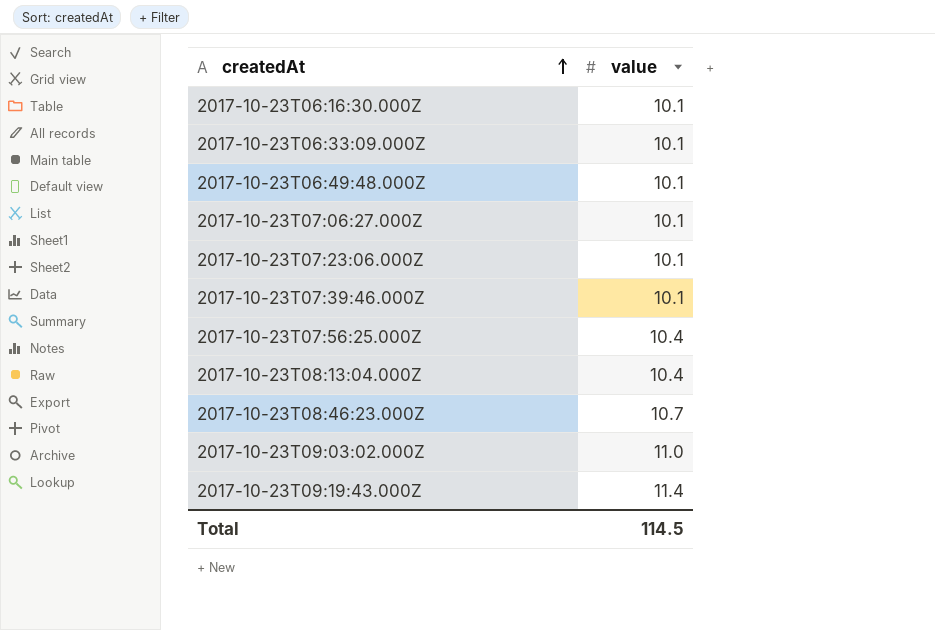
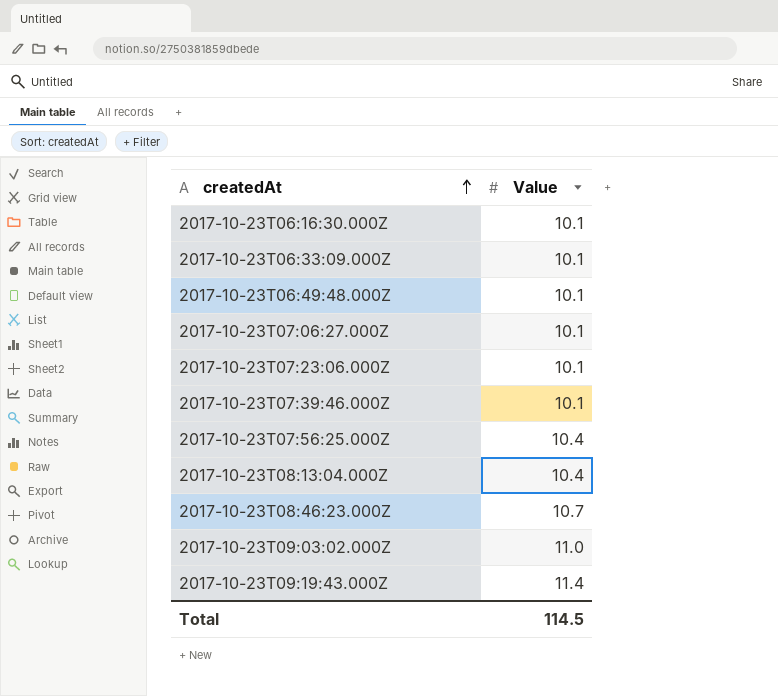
column name: value -> Value

